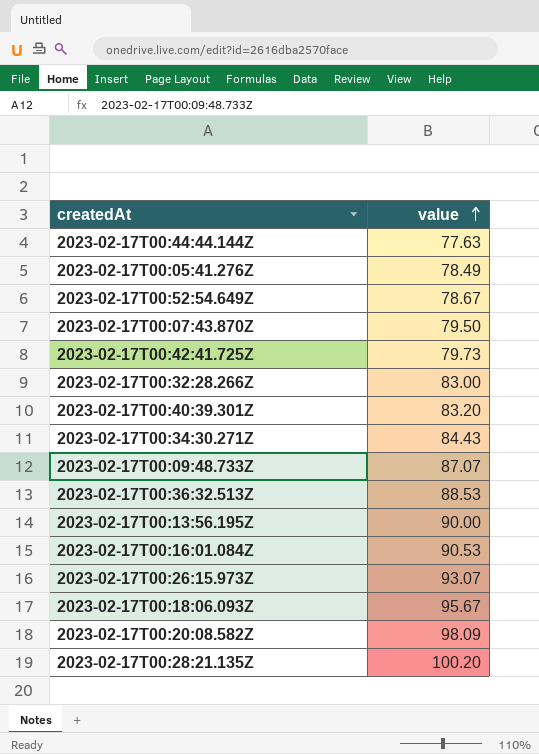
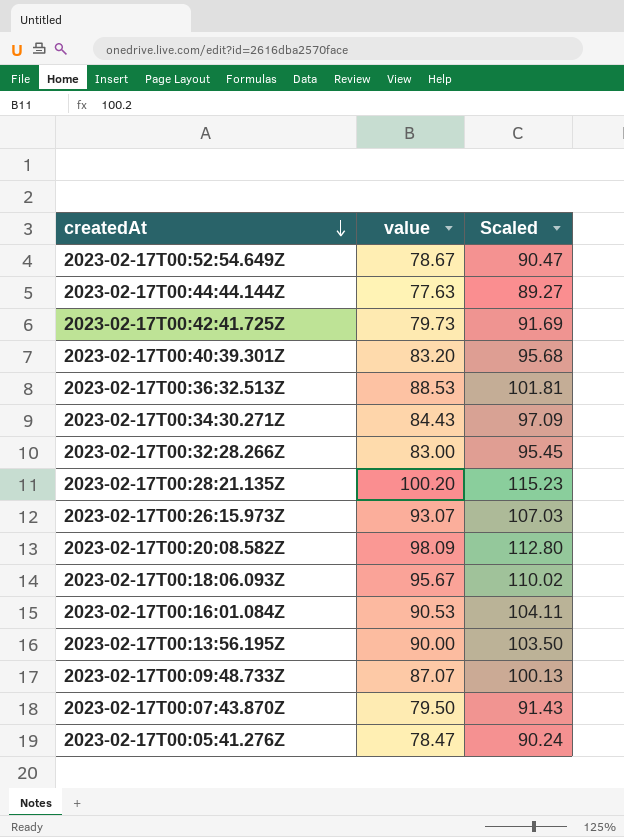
row order: value ascending -> createdAt descending
column Scaled | formula: none -> [value] * 1.15
2023-02-17T00:05:41.276Z | value: 78.49 -> 78.47

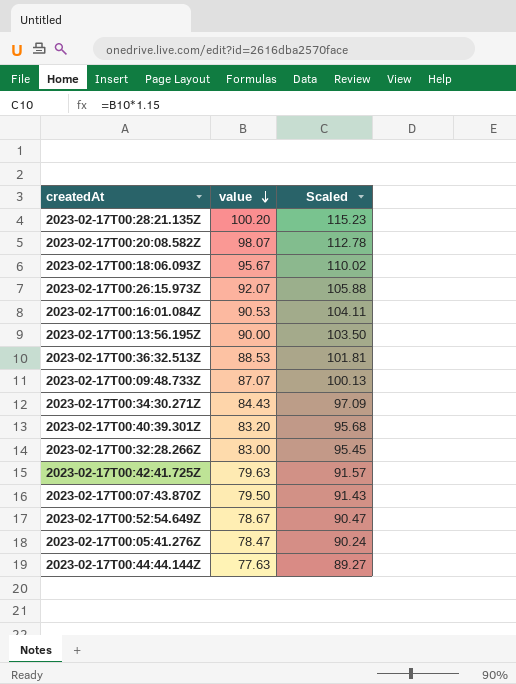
row order: createdAt descending -> value descending
2023-02-17T00:20:08.582Z | value: 98.09 -> 98.07
2023-02-17T00:20:08.582Z | Scaled: 112.80 -> 112.78
2023-02-17T00:26:15.973Z | value: 93.07 -> 92.07
2023-02-17T00:26:15.973Z | Scaled: 107.03 -> 105.88
2023-02-17T00:42:41.725Z | value: 79.73 -> 79.63
2023-02-17T00:42:41.725Z | Scaled: 91.69 -> 91.57

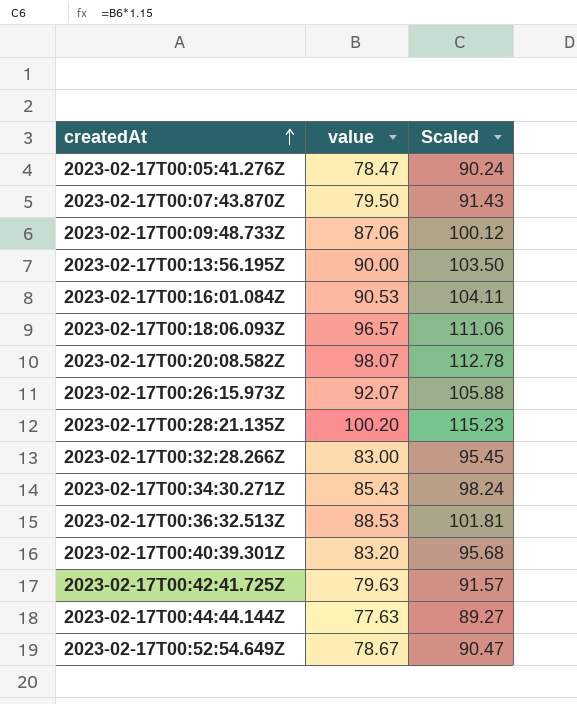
row order: value descending -> createdAt ascending
2023-02-17T00:09:48.733Z | value: 87.07 -> 87.06
2023-02-17T00:09:48.733Z | Scaled: 100.13 -> 100.12
2023-02-17T00:18:06.093Z | value: 95.67 -> 96.57
2023-02-17T00:18:06.093Z | Scaled: 110.02 -> 111.06
2023-02-17T00:34:30.271Z | value: 84.43 -> 85.43
2023-02-17T00:34:30.271Z | Scaled: 97.09 -> 98.24

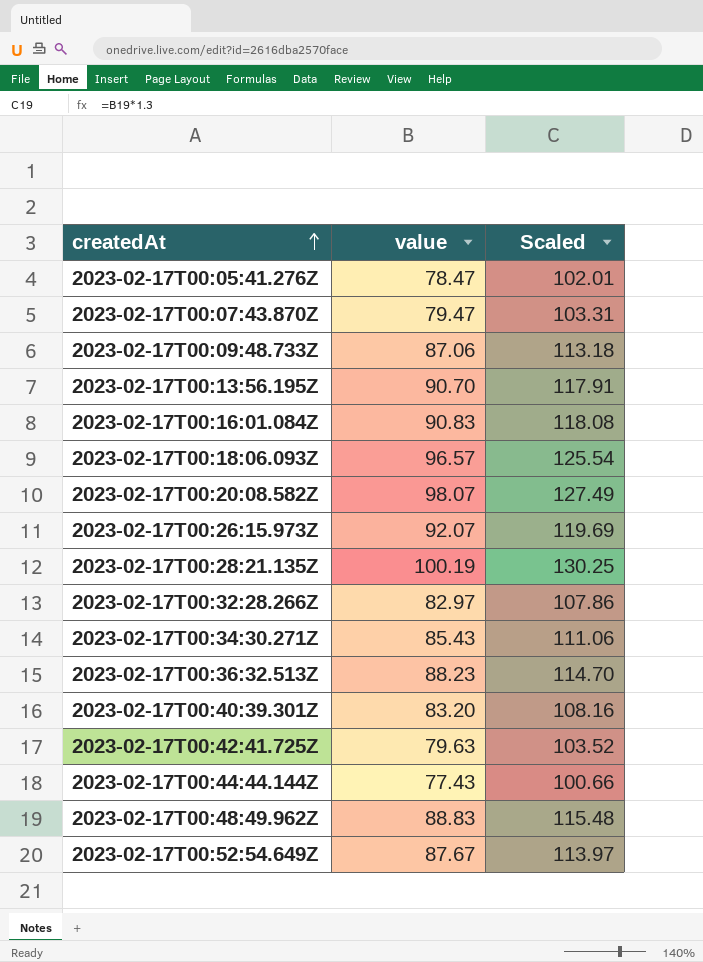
column Scaled | formula: [value] * 1.15 -> [value] * 1.3
2023-02-17T00:07:43.870Z | value: 79.50 -> 79.47
2023-02-17T00:13:56.195Z | value: 90.00 -> 90.70
2023-02-17T00:16:01.084Z | value: 90.53 -> 90.83
2023-02-17T00:28:21.135Z | value: 100.20 -> 100.19
2023-02-17T00:32:28.266Z | value: 83.00 -> 82.97
2023-02-17T00:36:32.513Z | value: 88.53 -> 88.23
2023-02-17T00:44:44.144Z | value: 77.63 -> 77.43
row 2023-02-17T00:48:49.962Z: none -> 88.83 | 115.48
2023-02-17T00:52:54.649Z | value: 78.67 -> 87.67

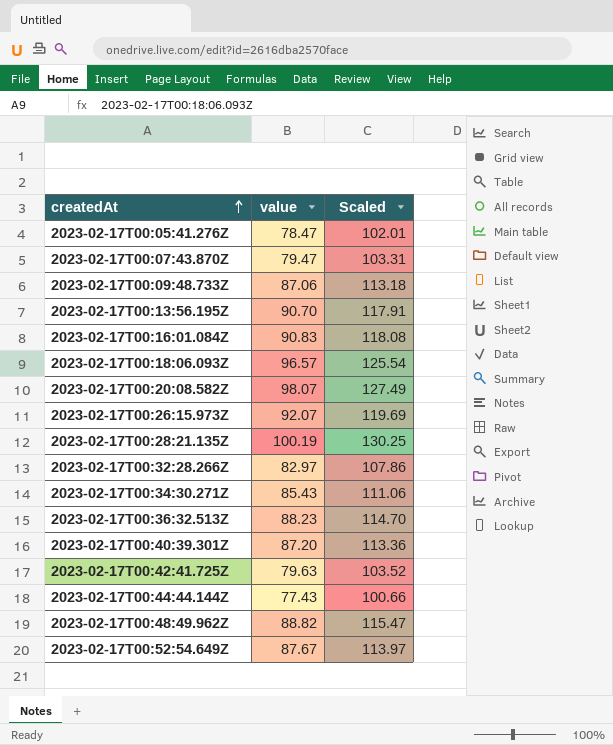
2023-02-17T00:40:39.301Z | value: 83.20 -> 87.20
2023-02-17T00:40:39.301Z | Scaled: 108.16 -> 113.36
2023-02-17T00:48:49.962Z | value: 88.83 -> 88.82
2023-02-17T00:48:49.962Z | Scaled: 115.48 -> 115.47

